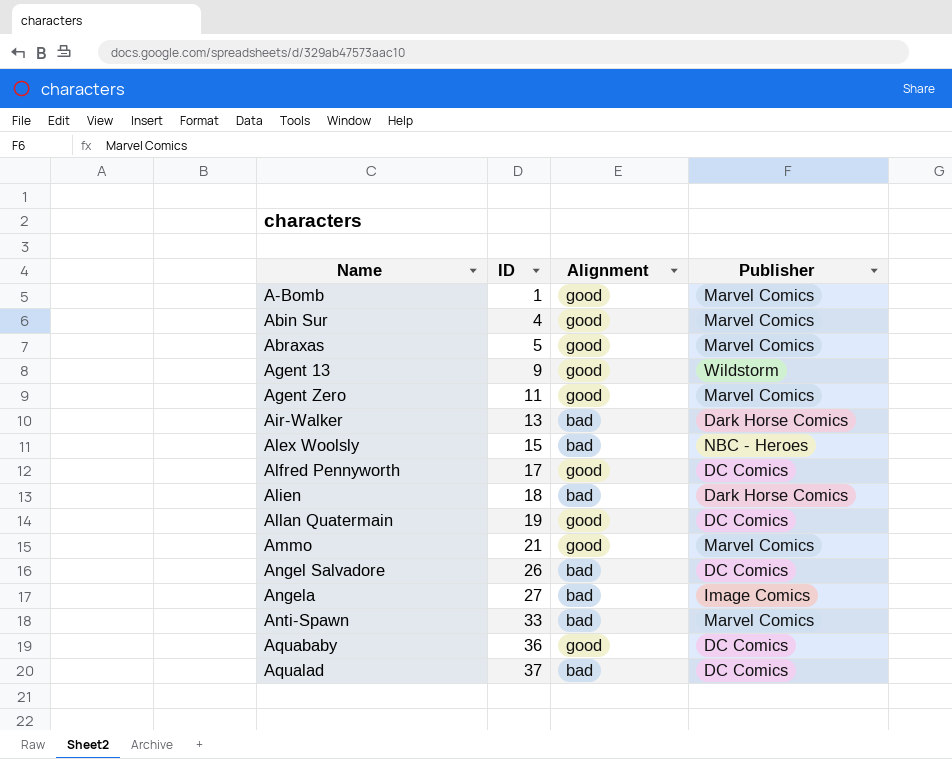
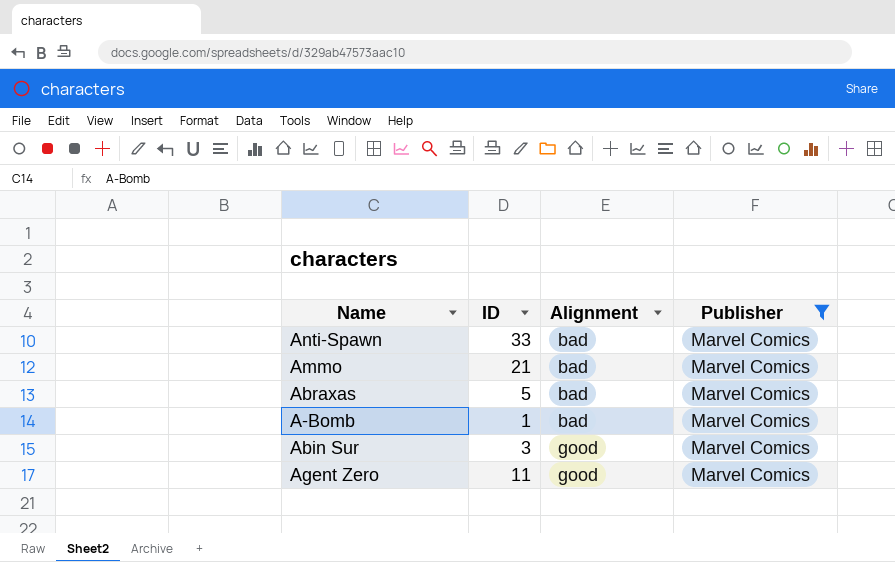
filter: none -> Publisher = Marvel Comics
row order: Name ascending -> Alignment ascending
Ammo | Alignment: good -> bad
Abraxas | Alignment: good -> bad
A-Bomb | Alignment: good -> bad
Abin Sur | ID: 4 -> 3

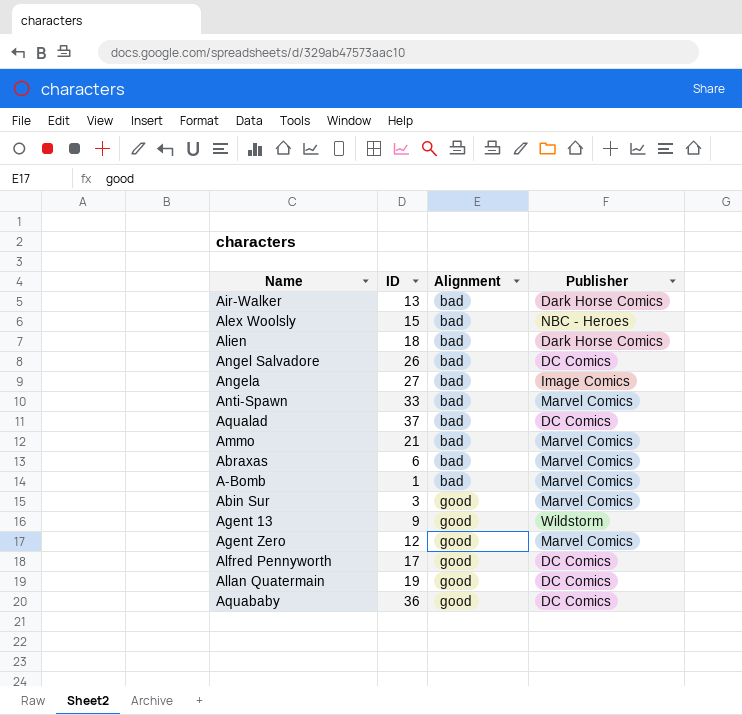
filter: Publisher = Marvel Comics -> none
Abraxas | ID: 5 -> 6
Agent Zero | ID: 11 -> 12

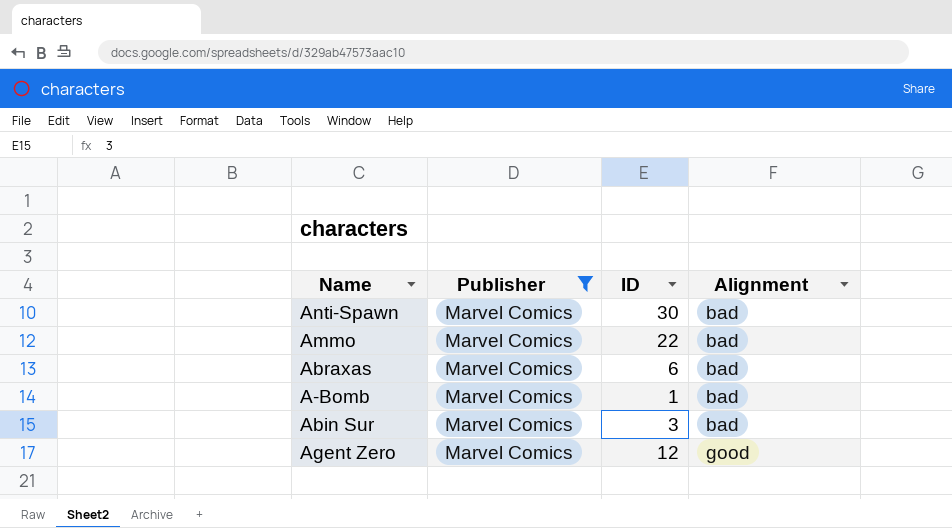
filter: none -> Publisher = Marvel Comics
column Publisher | position: 4 -> 2
Anti-Spawn | ID: 33 -> 30
Ammo | ID: 21 -> 22
Abin Sur | Alignment: good -> bad

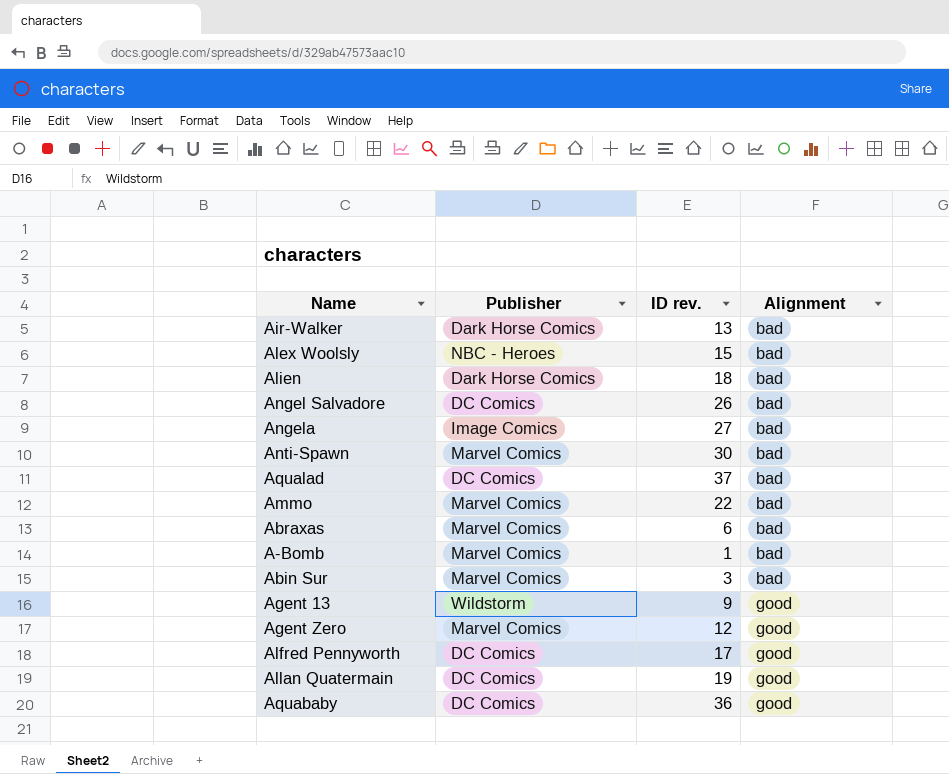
filter: Publisher = Marvel Comics -> none
column name: ID -> ID rev.

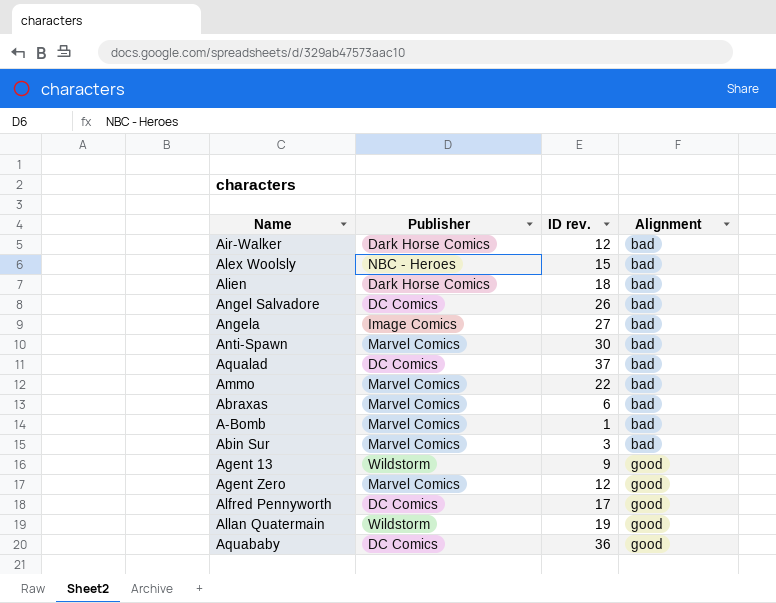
Air-Walker | ID rev.: 13 -> 12
Allan Quatermain | Publisher: DC Comics -> Wildstorm

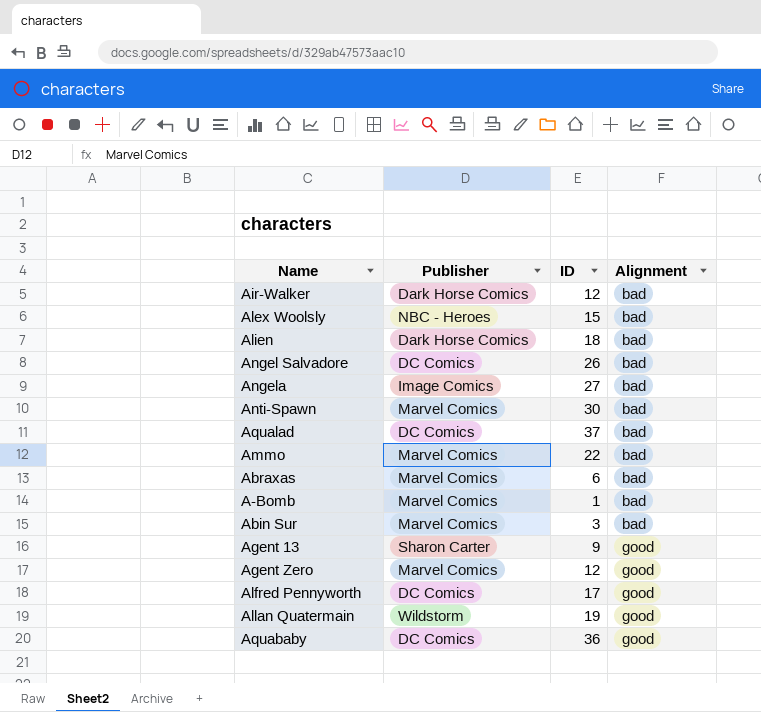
column name: ID rev. -> ID
Agent 13 | Publisher: Wildstorm -> Sharon Carter

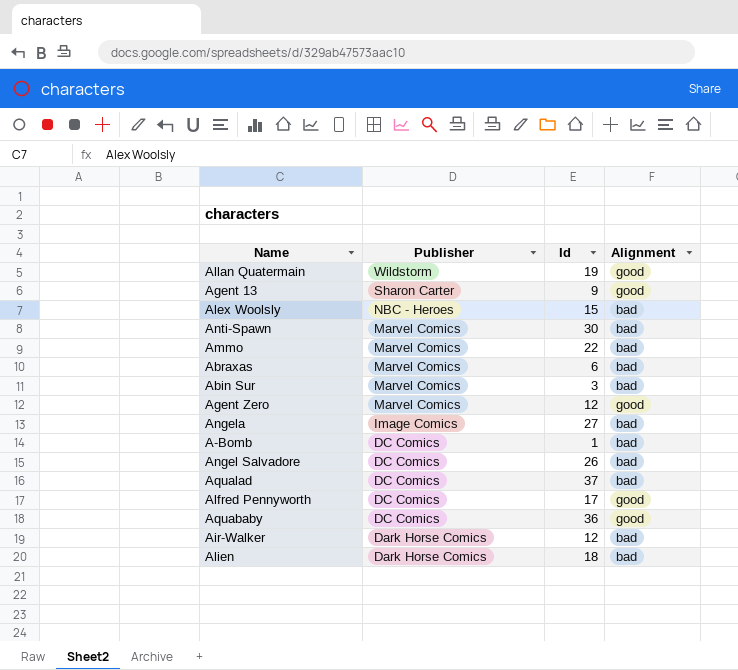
row order: Alignment ascending -> Publisher descending
column name: ID -> Id
A-Bomb | Publisher: Marvel Comics -> DC Comics

